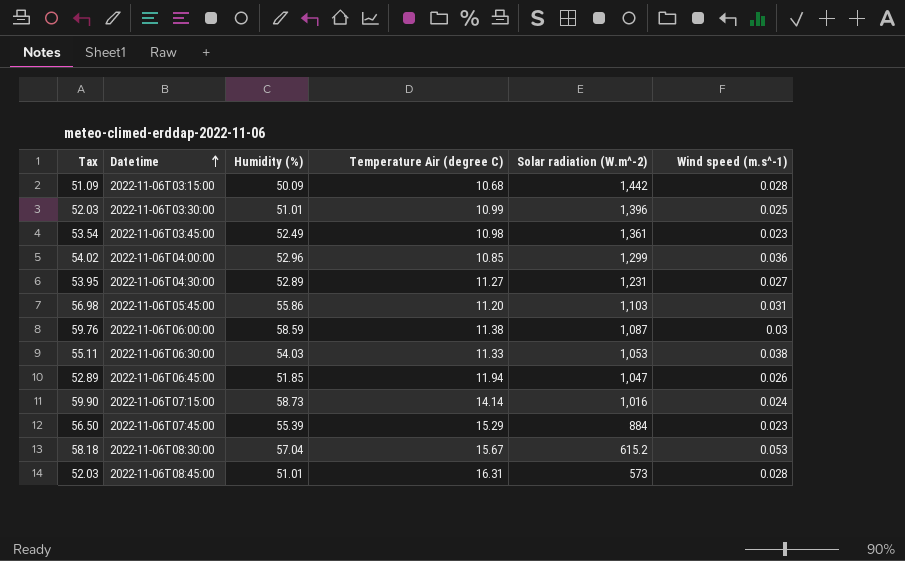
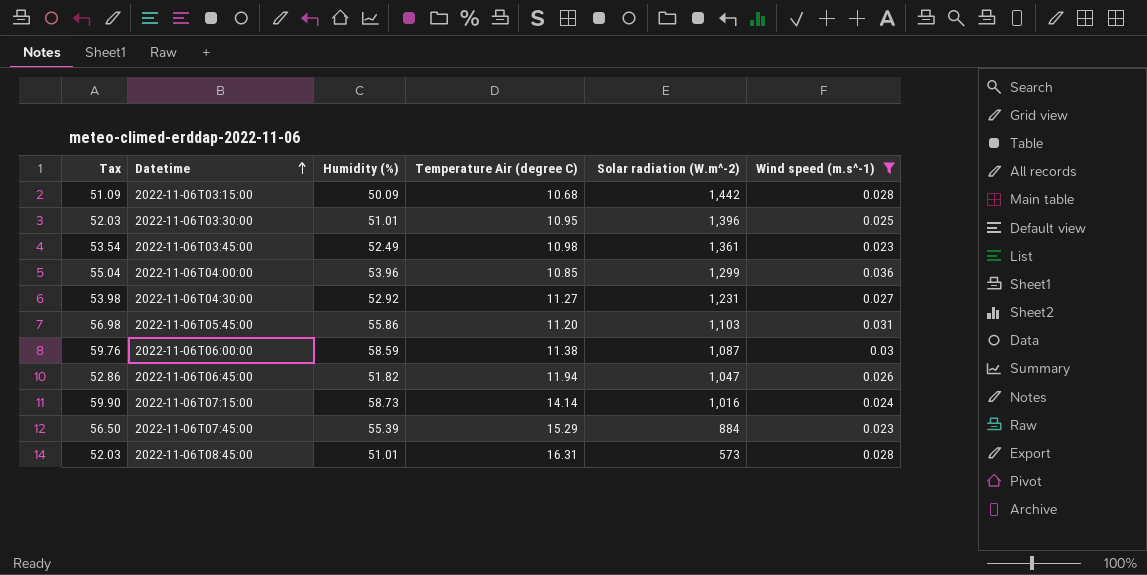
filter: none -> Wind speed (m.s^-1) <= 0.036
2022-11-06T03:30:00 | Temperature Air (degree C): 10.99 -> 10.95
2022-11-06T04:00:00 | Tax: 54.02 -> 55.04
2022-11-06T04:00:00 | Humidity (%): 52.96 -> 53.96
2022-11-06T04:30:00 | Tax: 53.95 -> 53.98
2022-11-06T04:30:00 | Humidity (%): 52.89 -> 52.92
2022-11-06T06:45:00 | Tax: 52.89 -> 52.86
2022-11-06T06:45:00 | Humidity (%): 51.85 -> 51.82

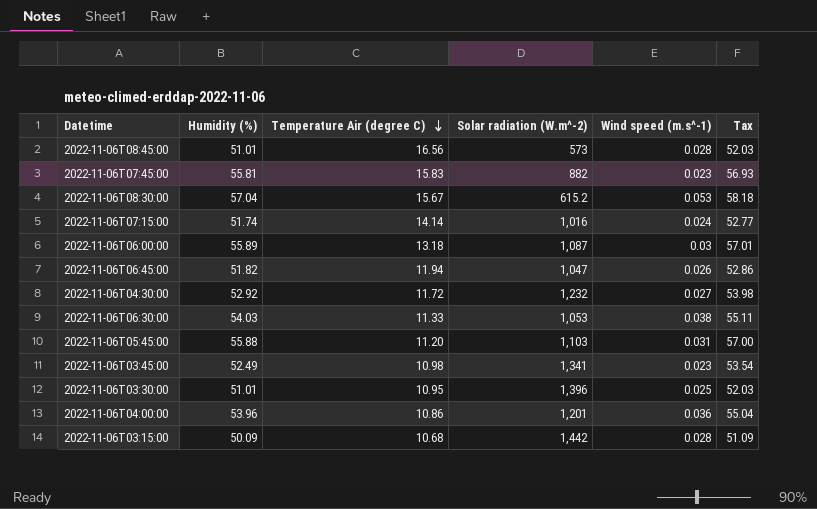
filter: Wind speed (m.s^-1) <= 0.036 -> none
row order: Datetime ascending -> Temperature Air (degree C) descending
column Tax | position: 1 -> 6
2022-11-06T08:45:00 | Temperature Air (degree C): 16.31 -> 16.56
2022-11-06T07:45:00 | Humidity (%): 55.39 -> 55.81
2022-11-06T07:45:00 | Temperature Air (degree C): 15.29 -> 15.83
2022-11-06T07:45:00 | Solar radiation (W.m^-2): 884 -> 882
2022-11-06T07:45:00 | Tax: 56.50 -> 56.93
2022-11-06T07:15:00 | Humidity (%): 58.73 -> 51.74
2022-11-06T07:15:00 | Tax: 59.90 -> 52.77
2022-11-06T06:00:00 | Humidity (%): 58.59 -> 55.89
2022-11-06T06:00:00 | Temperature Air (degree C): 11.38 -> 13.18
2022-11-06T06:00:00 | Tax: 59.76 -> 57.01
2022-11-06T04:30:00 | Temperature Air (degree C): 11.27 -> 11.72
2022-11-06T04:30:00 | Solar radiation (W.m^-2): 1,231 -> 1,232
2022-11-06T05:45:00 | Humidity (%): 55.86 -> 55.88
2022-11-06T05:45:00 | Tax: 56.98 -> 57.00
2022-11-06T03:45:00 | Solar radiation (W.m^-2): 1,361 -> 1,341
2022-11-06T04:00:00 | Temperature Air (degree C): 10.85 -> 10.86
2022-11-06T04:00:00 | Solar radiation (W.m^-2): 1,299 -> 1,201

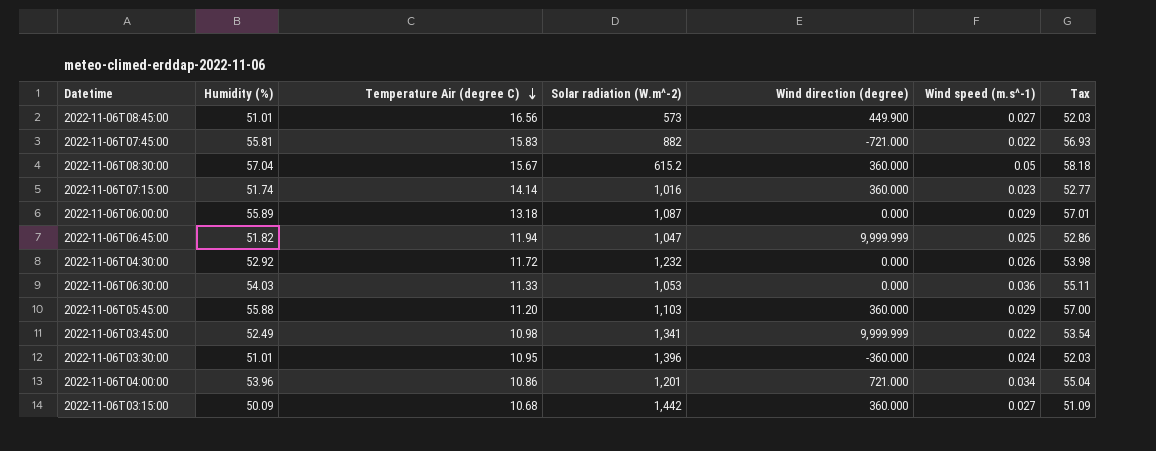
column Wind direction (degree) | position: none -> 5
2022-11-06T08:45:00 | Wind speed (m.s^-1): 0.028 -> 0.027
2022-11-06T07:45:00 | Wind speed (m.s^-1): 0.023 -> 0.022
2022-11-06T08:30:00 | Wind speed (m.s^-1): 0.053 -> 0.05
2022-11-06T07:15:00 | Wind speed (m.s^-1): 0.024 -> 0.023
2022-11-06T06:00:00 | Wind speed (m.s^-1): 0.03 -> 0.029
2022-11-06T06:45:00 | Wind speed (m.s^-1): 0.026 -> 0.025
2022-11-06T04:30:00 | Wind speed (m.s^-1): 0.027 -> 0.026
2022-11-06T06:30:00 | Wind speed (m.s^-1): 0.038 -> 0.036
2022-11-06T05:45:00 | Wind speed (m.s^-1): 0.031 -> 0.029
2022-11-06T03:45:00 | Wind speed (m.s^-1): 0.023 -> 0.022
2022-11-06T03:30:00 | Wind speed (m.s^-1): 0.025 -> 0.024
2022-11-06T04:00:00 | Wind speed (m.s^-1): 0.036 -> 0.034
2022-11-06T03:15:00 | Wind speed (m.s^-1): 0.028 -> 0.027

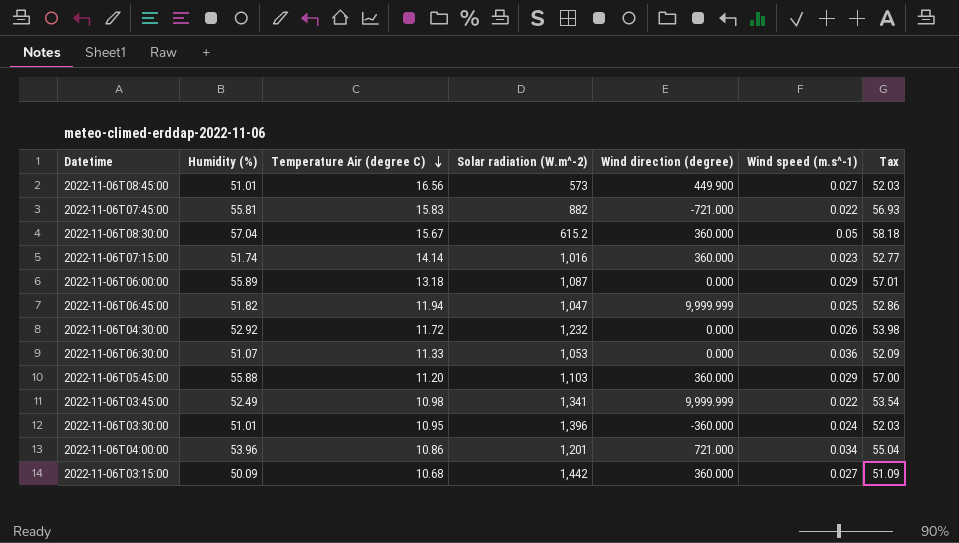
2022-11-06T06:30:00 | Humidity (%): 54.03 -> 51.07
2022-11-06T06:30:00 | Tax: 55.11 -> 52.09

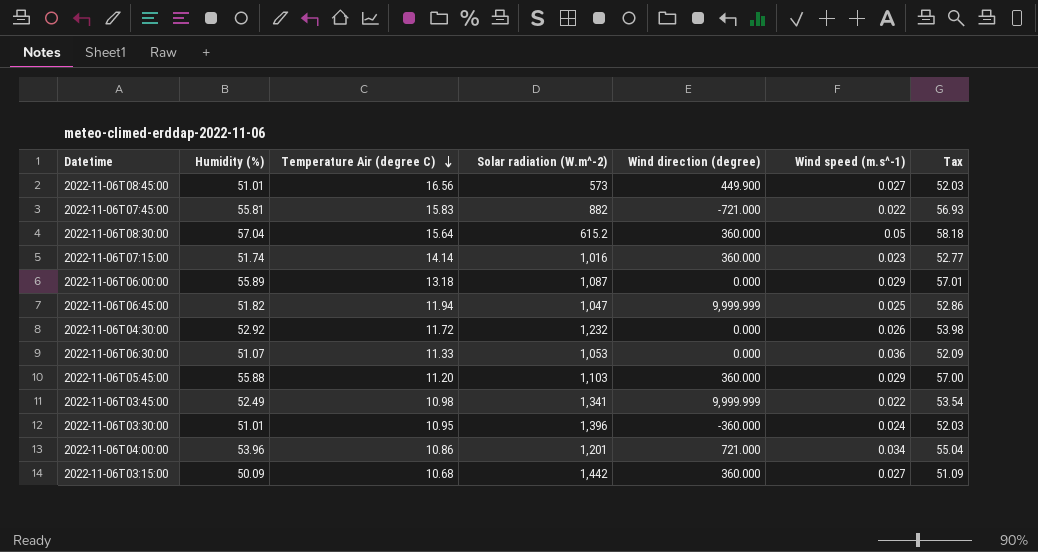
2022-11-06T08:30:00 | Temperature Air (degree C): 15.67 -> 15.64

